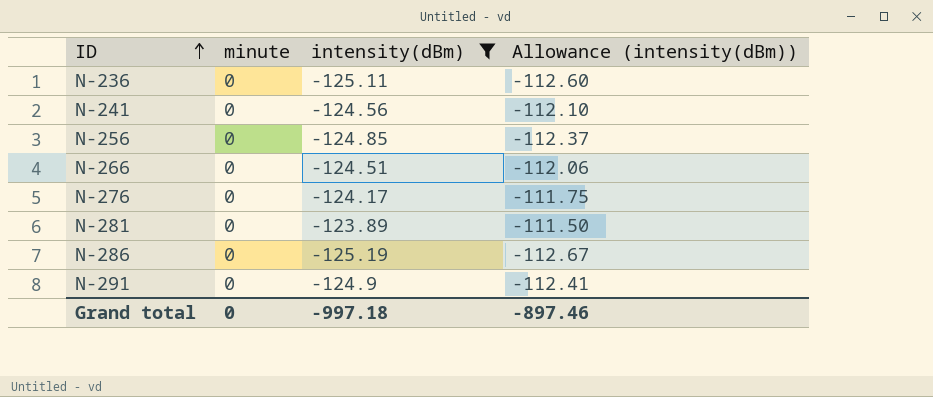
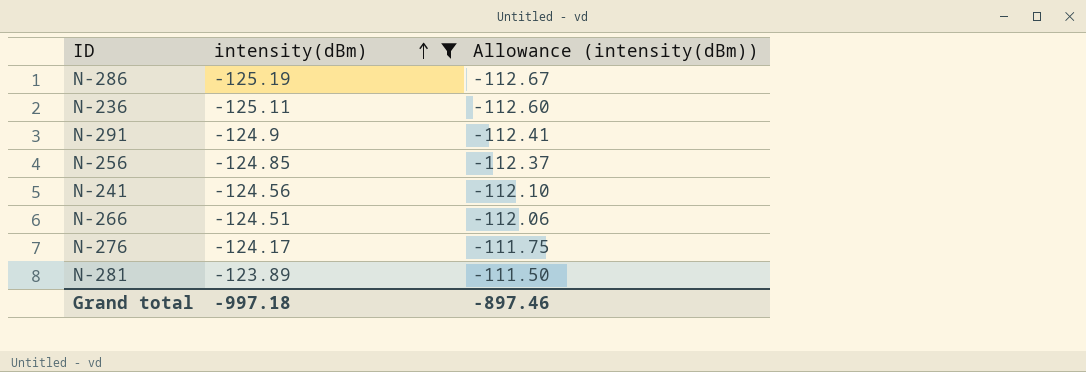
row order: ID ascending -> intensity(dBm) ascending
column minute | position: 2 -> none

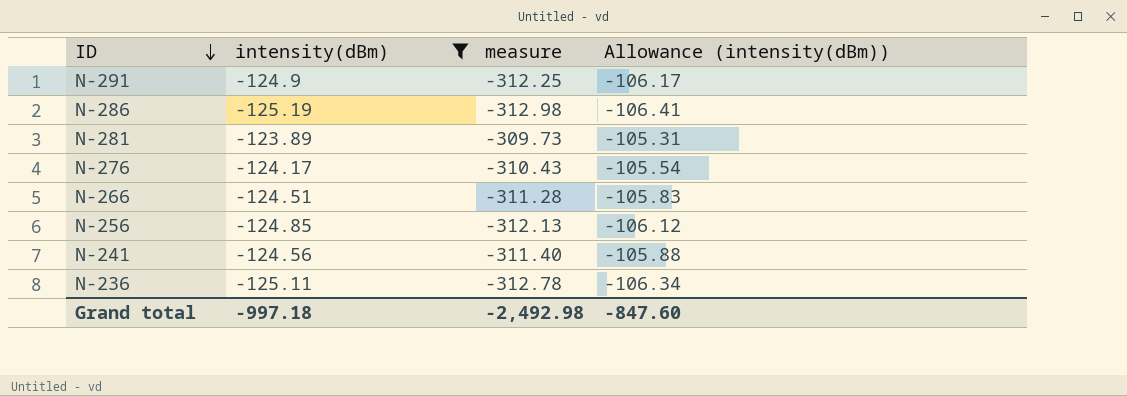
row order: intensity(dBm) ascending -> ID descending
column measure | formula: none -> [intensity(dBm)] * 2.5
column Allowance (intensity(dBm)) | formula: [intensity(dBm)] * 0.9 -> [intensity(dBm)] * 0.85
Grand total | Allowance (intensity(dBm)): -897.46 -> -847.60

